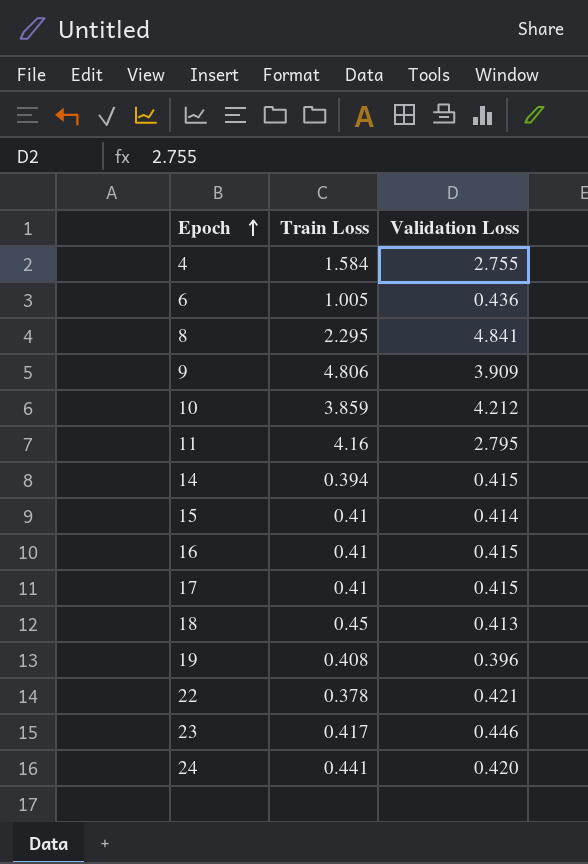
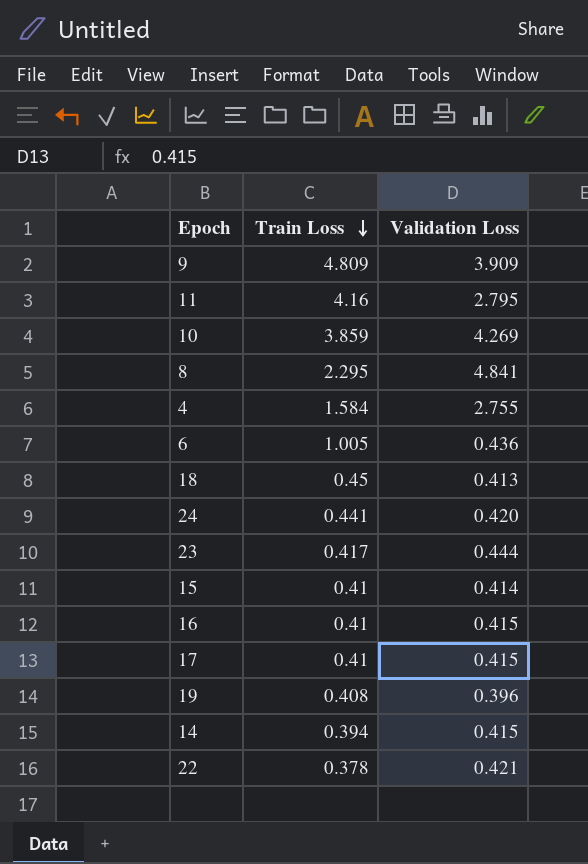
row order: Epoch ascending -> Train Loss descending
9 | Train Loss: 4.806 -> 4.809
10 | Validation Loss: 4.212 -> 4.269
23 | Validation Loss: 0.446 -> 0.444

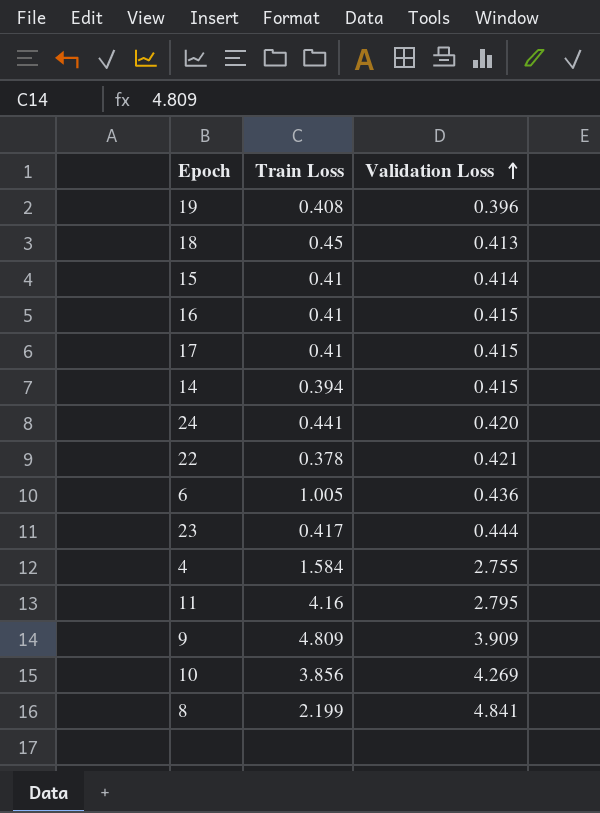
row order: Train Loss descending -> Validation Loss ascending
10 | Train Loss: 3.859 -> 3.856
8 | Train Loss: 2.295 -> 2.199

